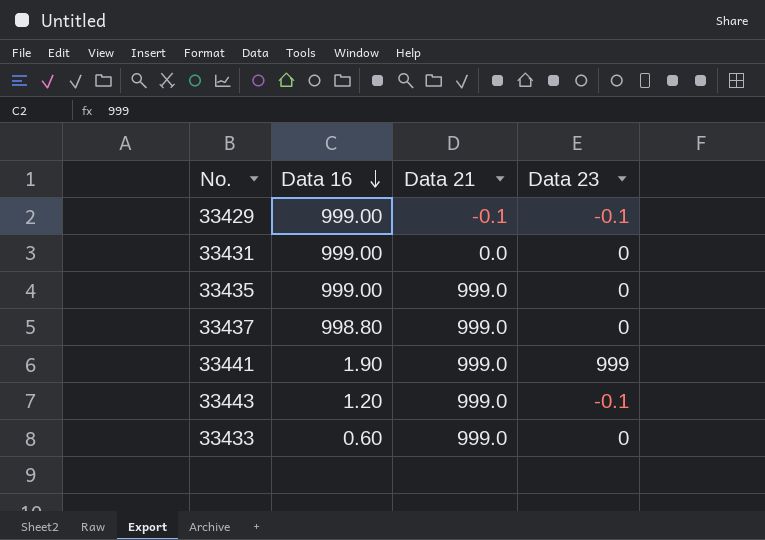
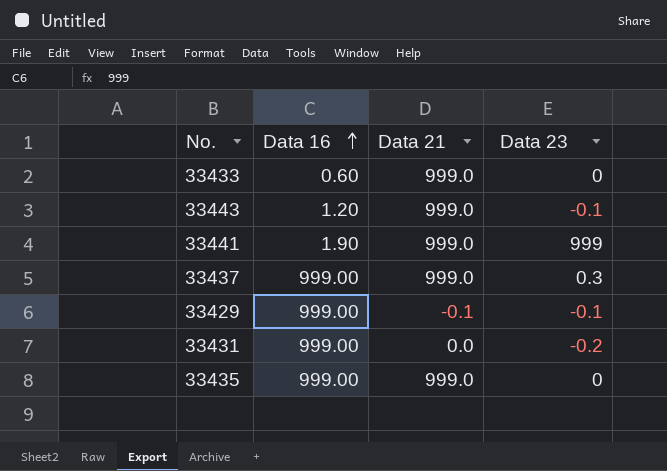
row order: Data 16 descending -> Data 16 ascending
33437 | Data 16: 998.80 -> 999.00
33437 | Data 23: 0 -> 0.3
33431 | Data 23: 0 -> -0.2

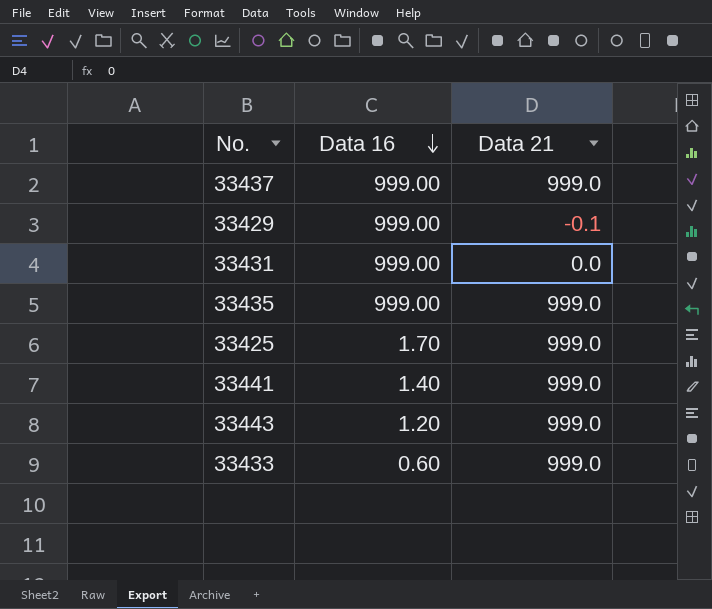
row order: Data 16 ascending -> Data 16 descending
column Data 23 | position: 4 -> none
row 33425: none -> 1.70 | 999.0
33441 | Data 16: 1.90 -> 1.40

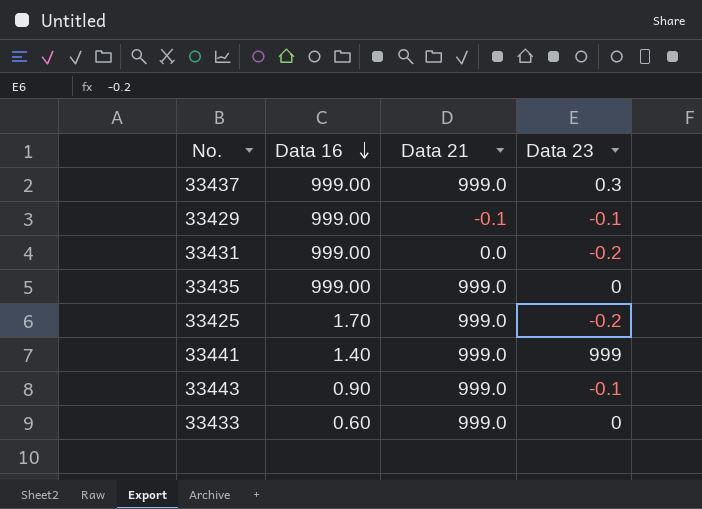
column Data 23 | position: none -> 4
33443 | Data 16: 1.20 -> 0.90

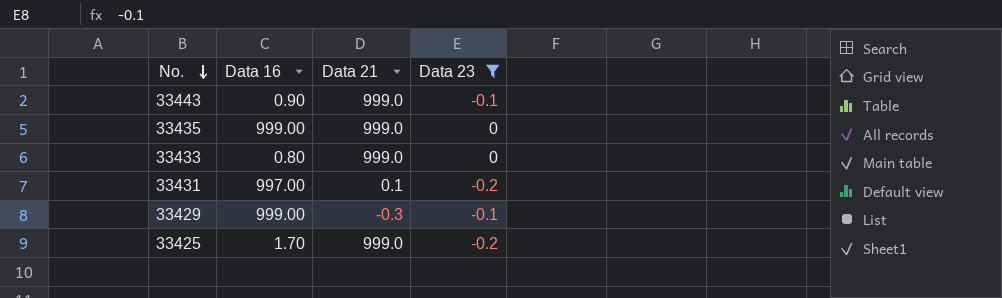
filter: none -> Data 23 <= 0
row order: Data 16 descending -> No. descending
33433 | Data 16: 0.60 -> 0.80
33431 | Data 16: 999.00 -> 997.00
33431 | Data 21: 0.0 -> 0.1
33429 | Data 21: -0.1 -> -0.3

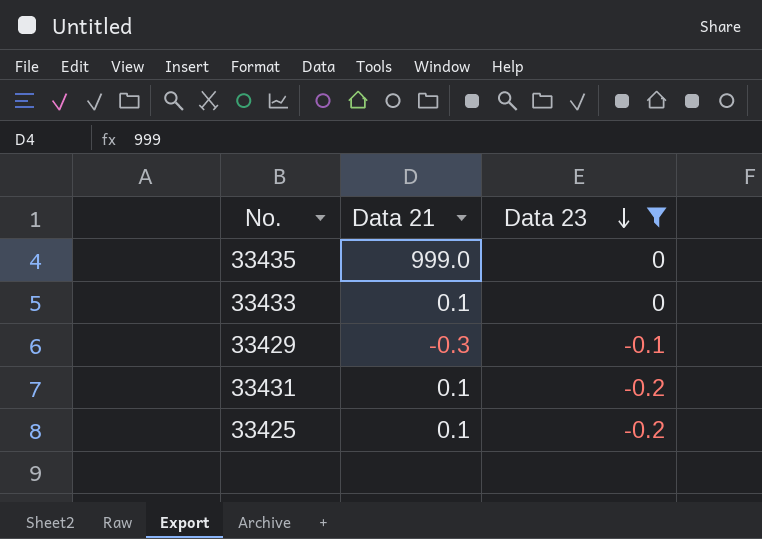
row order: No. descending -> Data 23 descending
column Data 16 | position: 2 -> none
row 33443: 0.90 | 999.0 | -0.1 -> none
33433 | Data 21: 999.0 -> 0.1
33425 | Data 21: 999.0 -> 0.1

